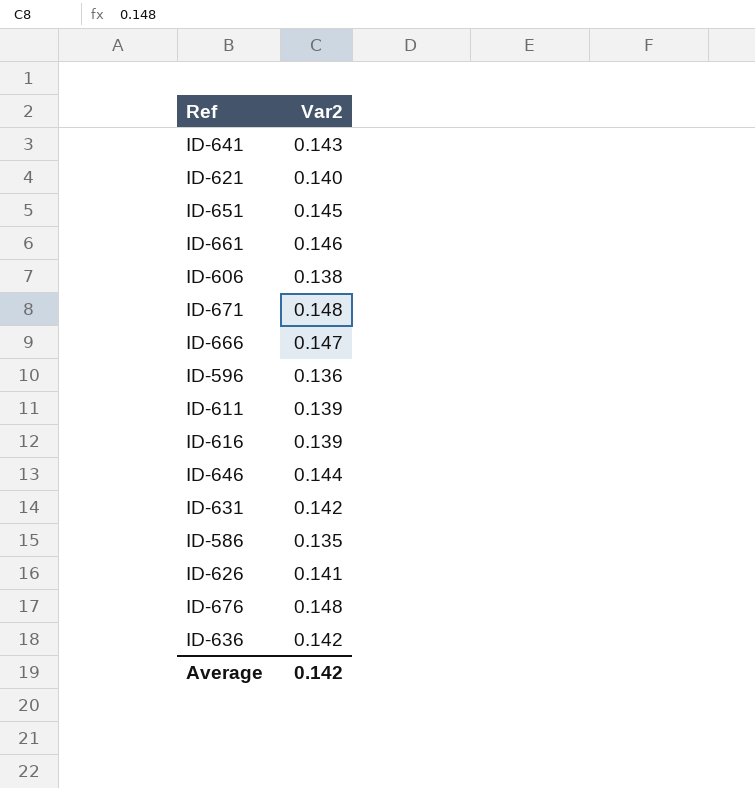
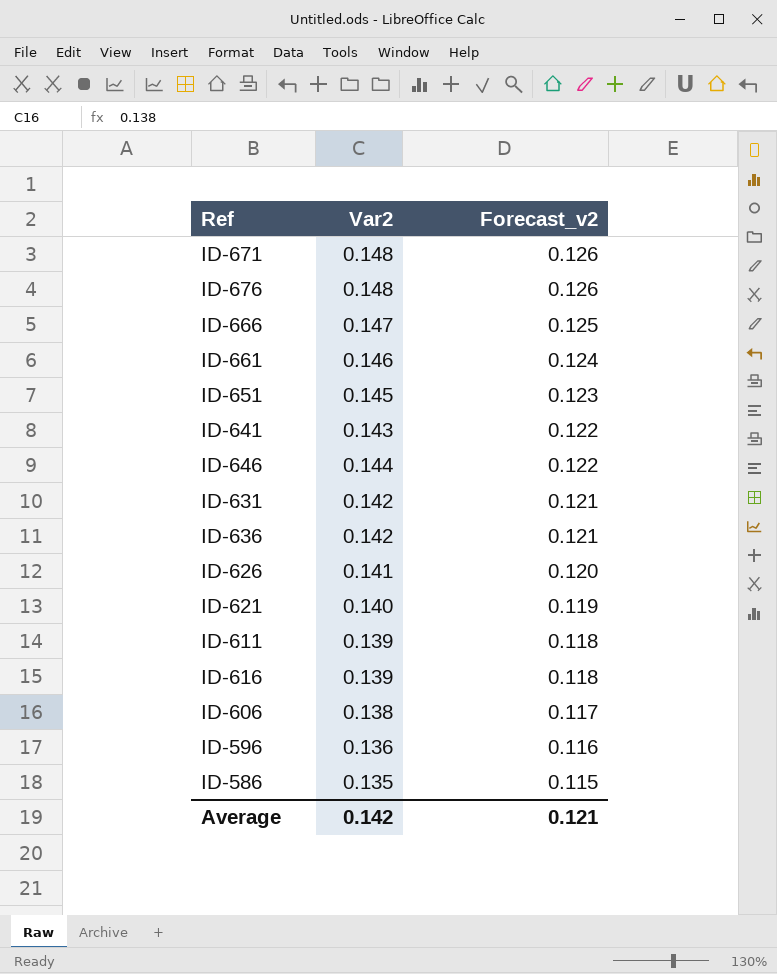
row order: none -> Forecast_v2 descending
column Forecast_v2 | formula: none -> [Var2] * 0.85

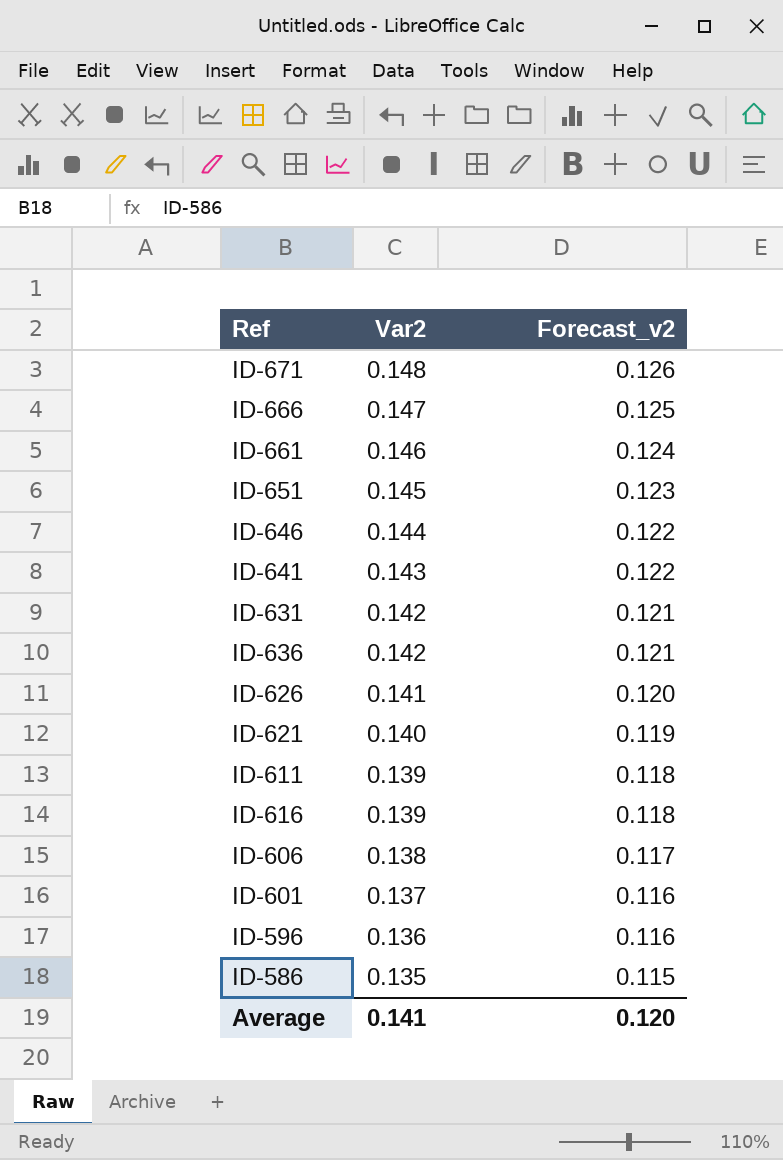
row order: Forecast_v2 descending -> Var2 descending
row ID-676: 0.148 | 0.126 -> none
row ID-601: none -> 0.137 | 0.116
Average | Var2: 0.142 -> 0.141
Average | Forecast_v2: 0.121 -> 0.120

